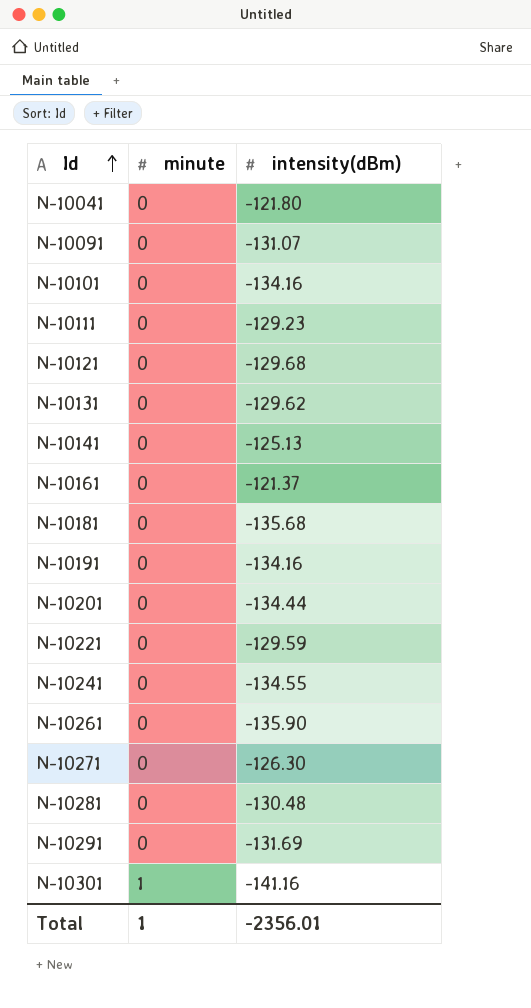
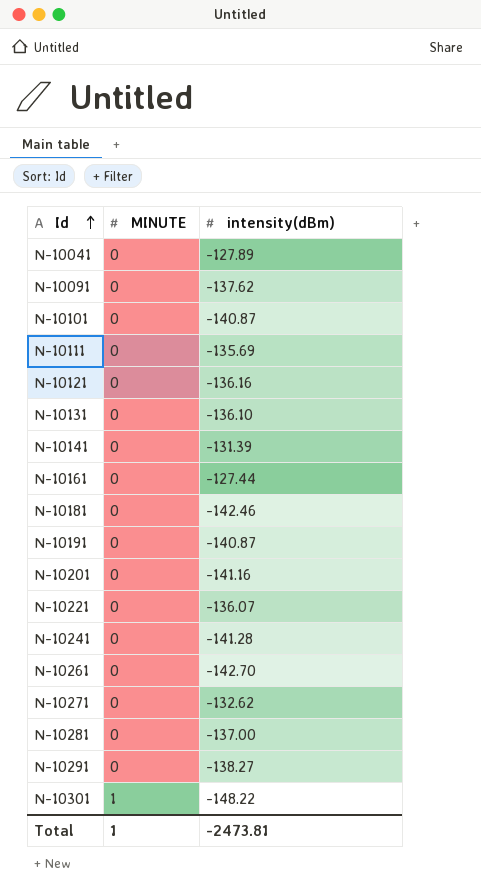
column name: minute -> MINUTE
N-10041 | intensity(dBm): -121.80 -> -127.89
N-10091 | intensity(dBm): -131.07 -> -137.62
N-10101 | intensity(dBm): -134.16 -> -140.87
N-10111 | intensity(dBm): -129.23 -> -135.69
N-10121 | intensity(dBm): -129.68 -> -136.16
N-10131 | intensity(dBm): -129.62 -> -136.10
N-10141 | intensity(dBm): -125.13 -> -131.39
N-10161 | intensity(dBm): -121.37 -> -127.44
N-10181 | intensity(dBm): -135.68 -> -142.46
N-10191 | intensity(dBm): -134.16 -> -140.87
N-10201 | intensity(dBm): -134.44 -> -141.16
N-10221 | intensity(dBm): -129.59 -> -136.07
N-10241 | intensity(dBm): -134.55 -> -141.28
N-10261 | intensity(dBm): -135.90 -> -142.70
N-10271 | intensity(dBm): -126.30 -> -132.62
N-10281 | intensity(dBm): -130.48 -> -137.00
N-10291 | intensity(dBm): -131.69 -> -138.27
N-10301 | intensity(dBm): -141.16 -> -148.22
Total | intensity(dBm): -2356.01 -> -2473.81

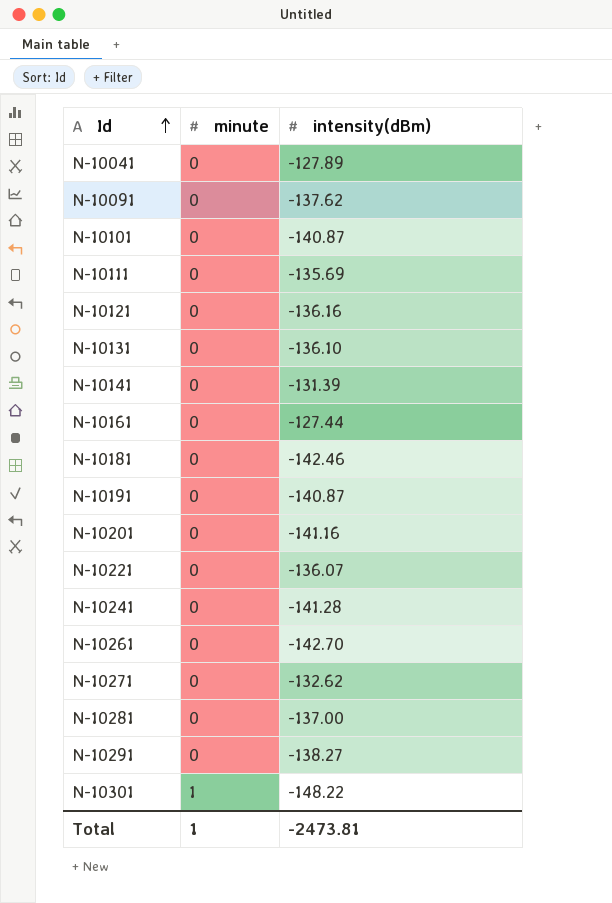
column name: MINUTE -> minute

